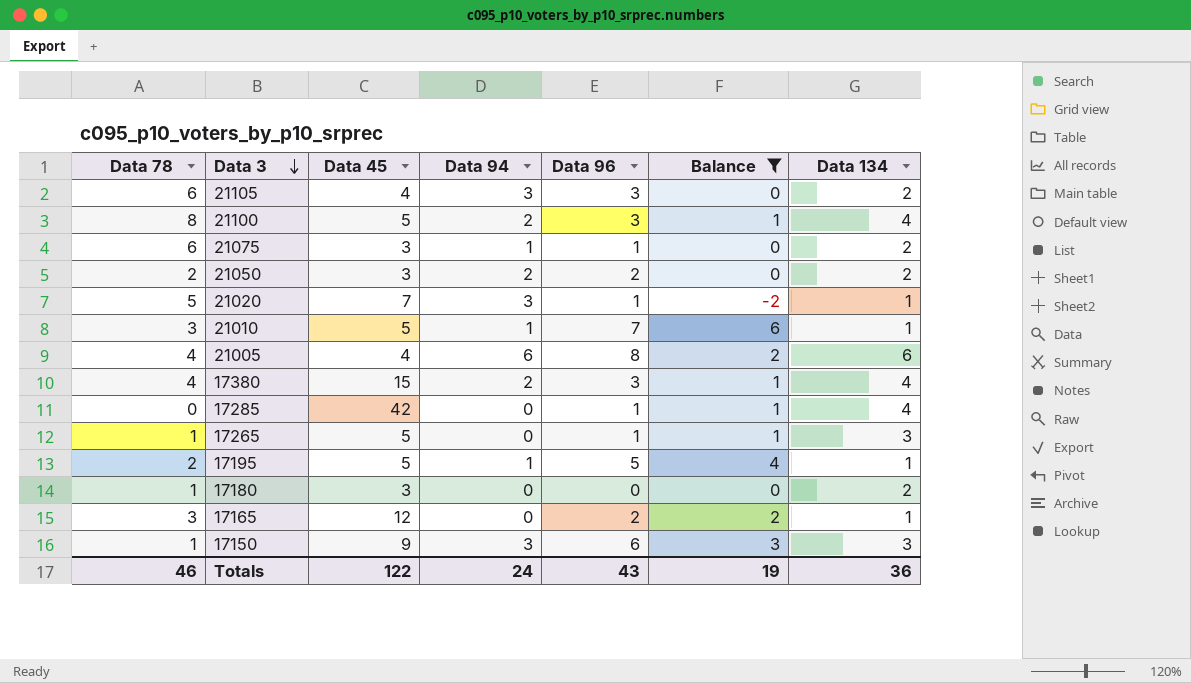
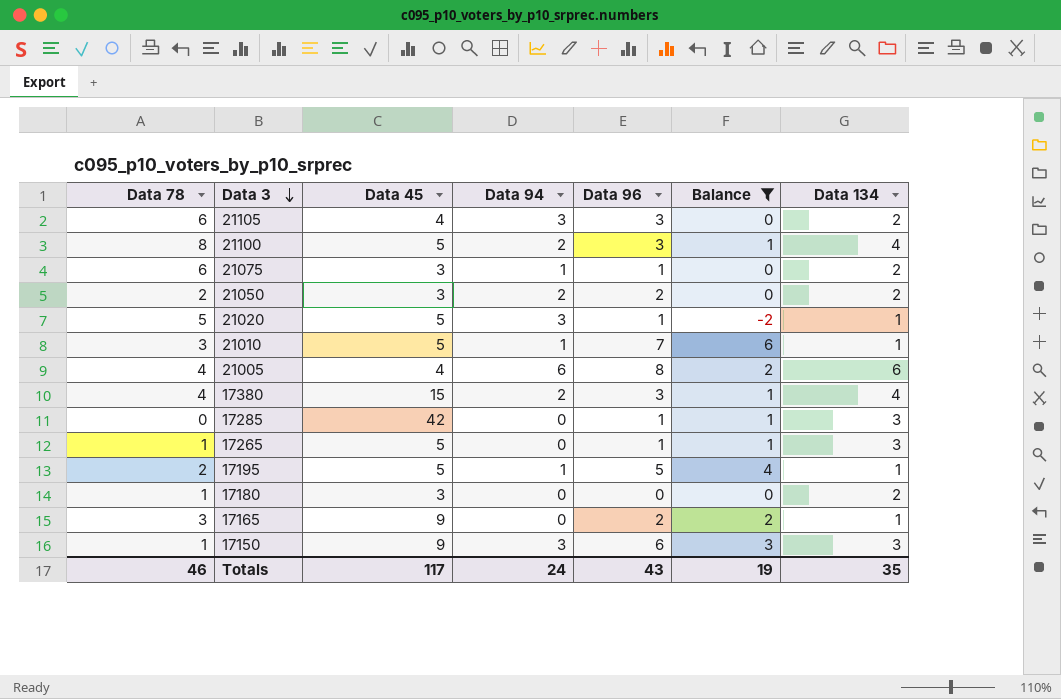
21020 | Data 45: 7 -> 5
17285 | Data 134: 4 -> 3
17165 | Data 45: 12 -> 9
Totals | Data 45: 122 -> 117
Totals | Data 134: 36 -> 35

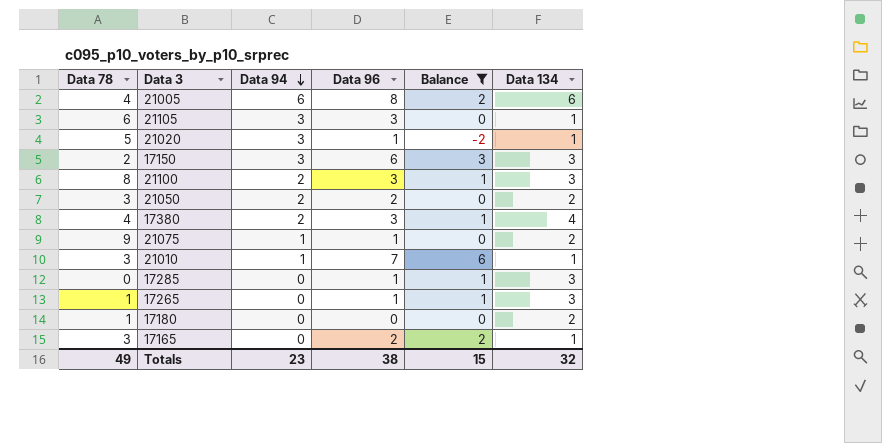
row order: Data 3 descending -> Data 94 descending
column Data 45 | position: 3 -> none
row 17195: 2 | 5 | 1 | 5 | 4 | 1 -> none
21105 | Data 134: 2 -> 1
17150 | Data 78: 1 -> 2
21100 | Data 134: 4 -> 3
21050 | Data 78: 2 -> 3
21075 | Data 78: 6 -> 9
Totals | Data 78: 46 -> 49
Totals | Data 94: 24 -> 23
Totals | Data 96: 43 -> 38
Totals | Balance: 19 -> 15
Totals | Data 134: 35 -> 32

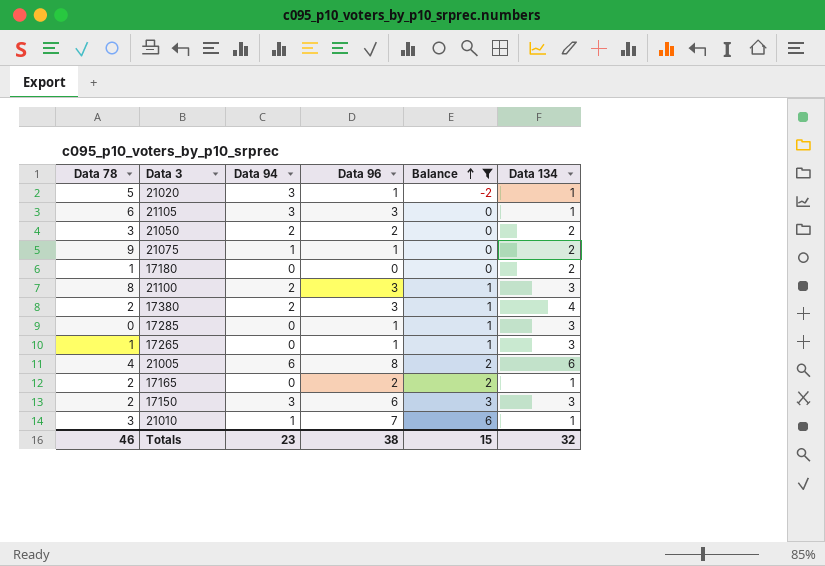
row order: Data 94 descending -> Balance ascending
17380 | Data 78: 4 -> 2
17165 | Data 78: 3 -> 2
Totals | Data 78: 49 -> 46

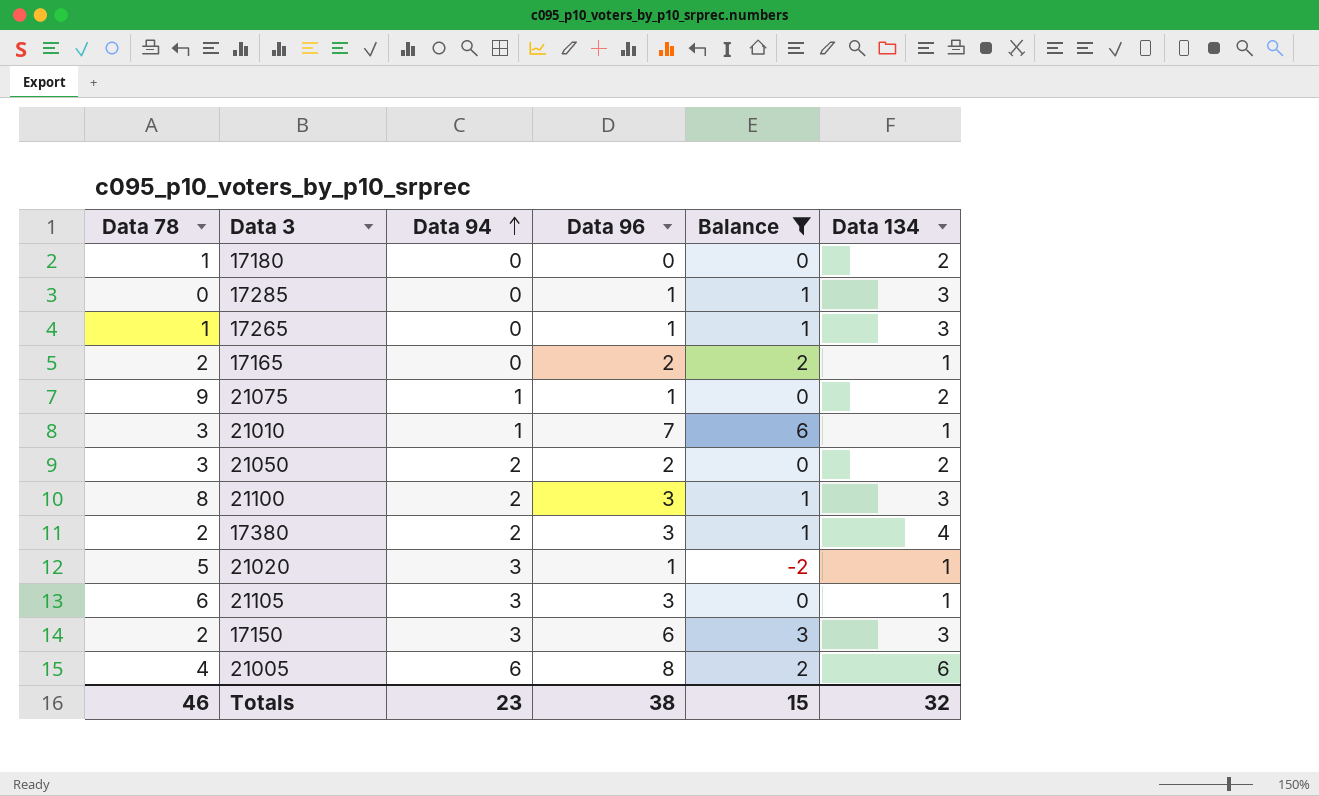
row order: Balance ascending -> Data 94 ascending

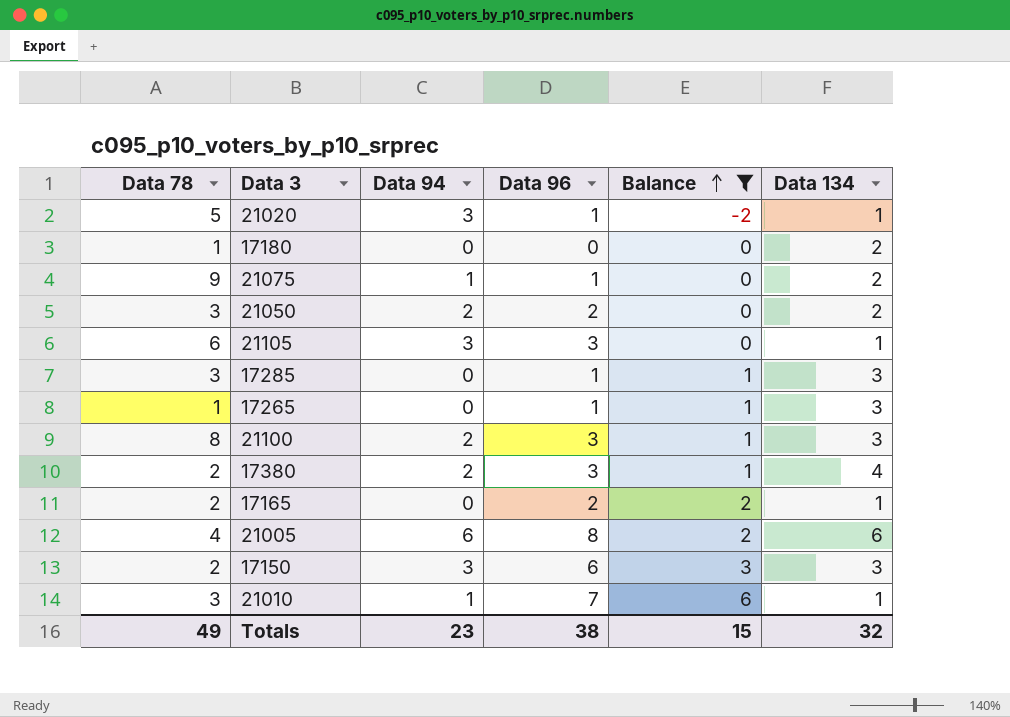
row order: Data 94 ascending -> Balance ascending
17285 | Data 78: 0 -> 3
Totals | Data 78: 46 -> 49

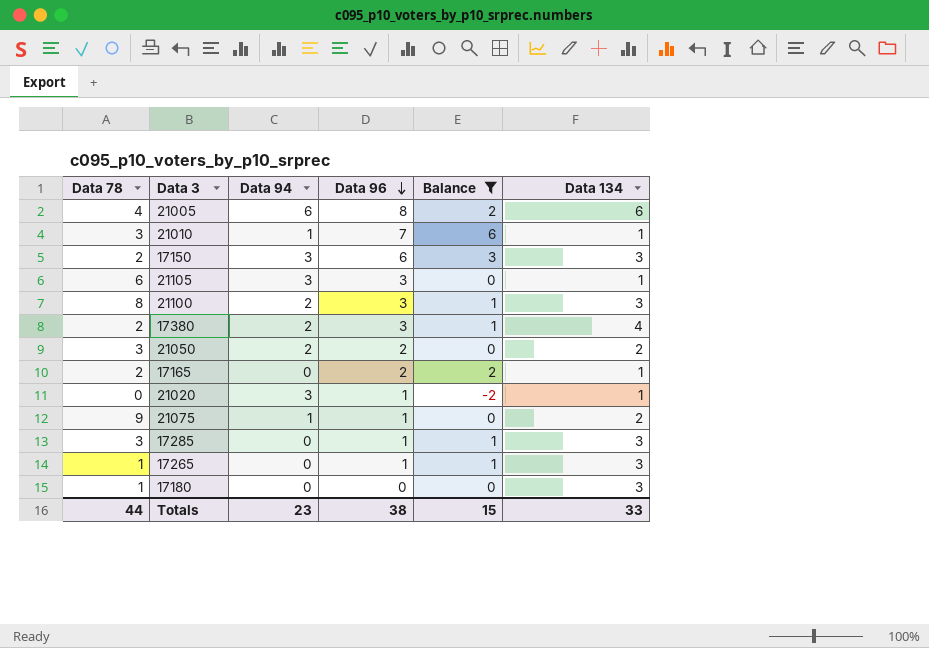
row order: Balance ascending -> Data 96 descending
21020 | Data 78: 5 -> 0
17180 | Data 134: 2 -> 3
Totals | Data 78: 49 -> 44
Totals | Data 134: 32 -> 33

